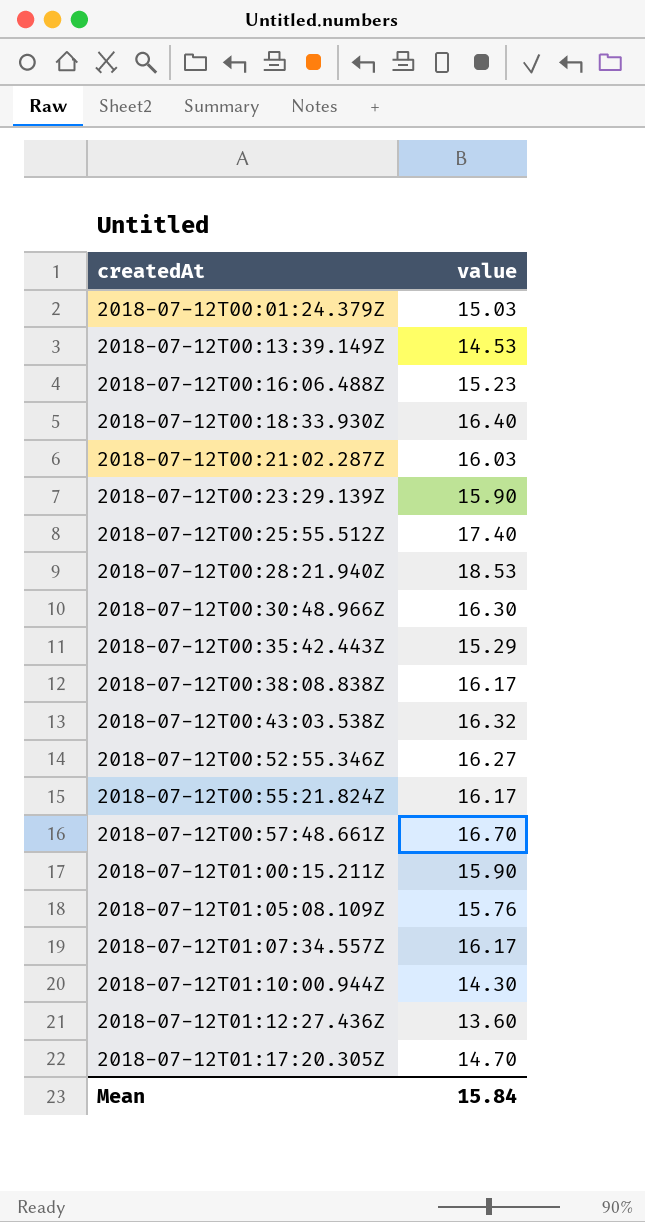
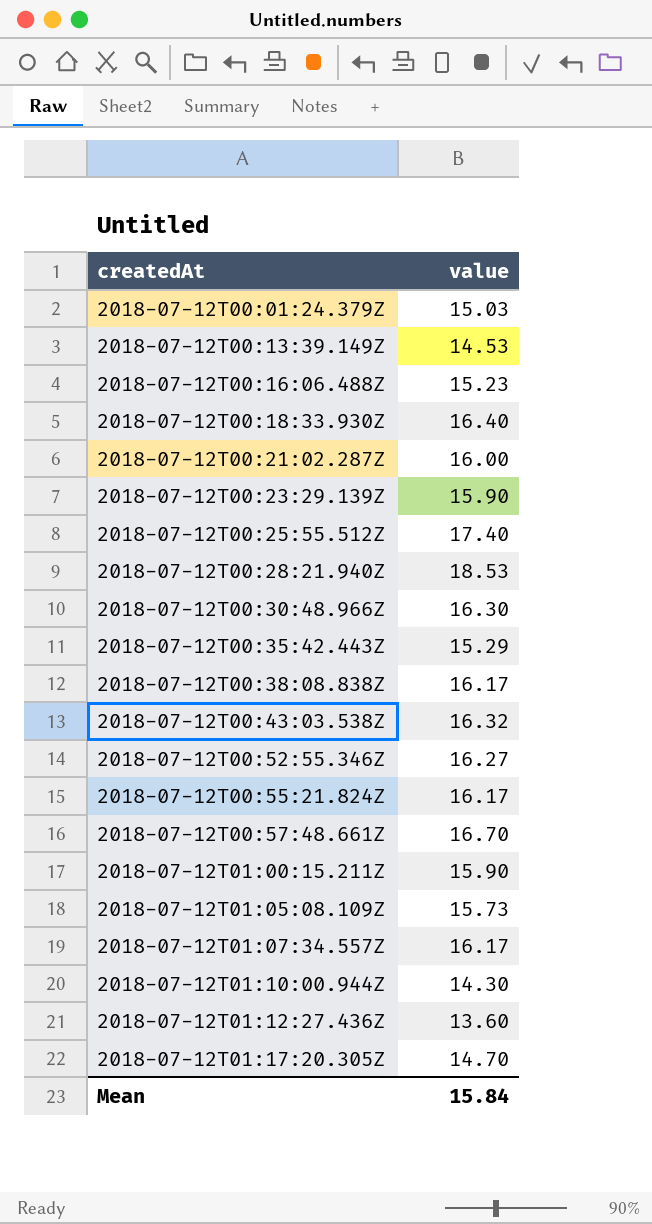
2018-07-12T00:21:02.287Z | value: 16.03 -> 16.00
2018-07-12T01:05:08.109Z | value: 15.76 -> 15.73

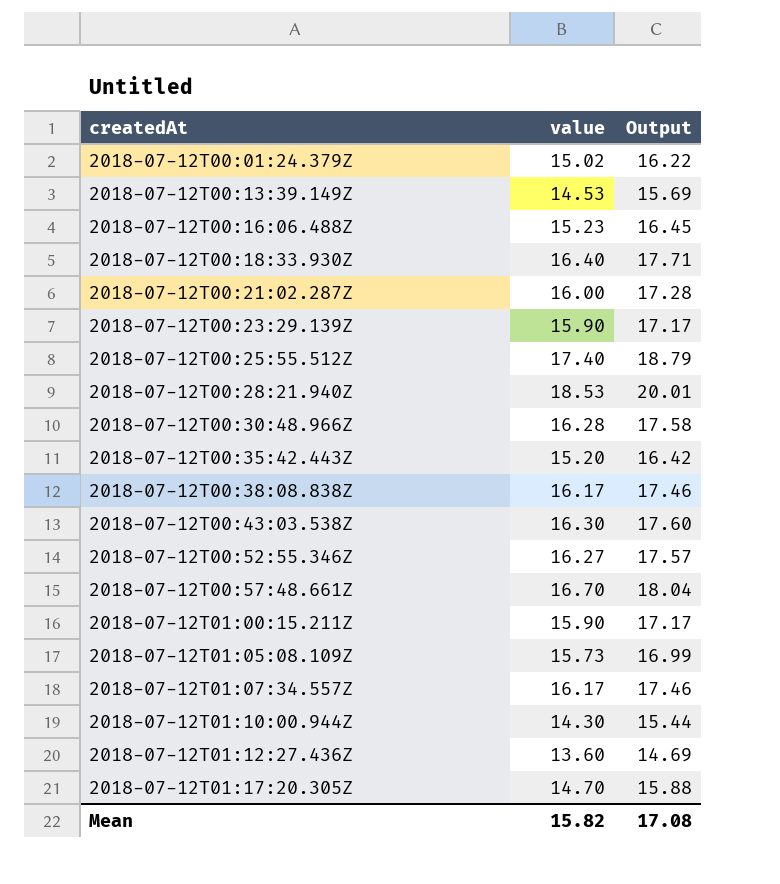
column Output | formula: none -> [value] * 1.08
row 2018-07-12T00:55:21.824Z: 16.17 -> none
2018-07-12T00:01:24.379Z | value: 15.03 -> 15.02
2018-07-12T00:30:48.966Z | value: 16.30 -> 16.28
2018-07-12T00:35:42.443Z | value: 15.29 -> 15.20
2018-07-12T00:43:03.538Z | value: 16.32 -> 16.30
Mean | value: 15.84 -> 15.82

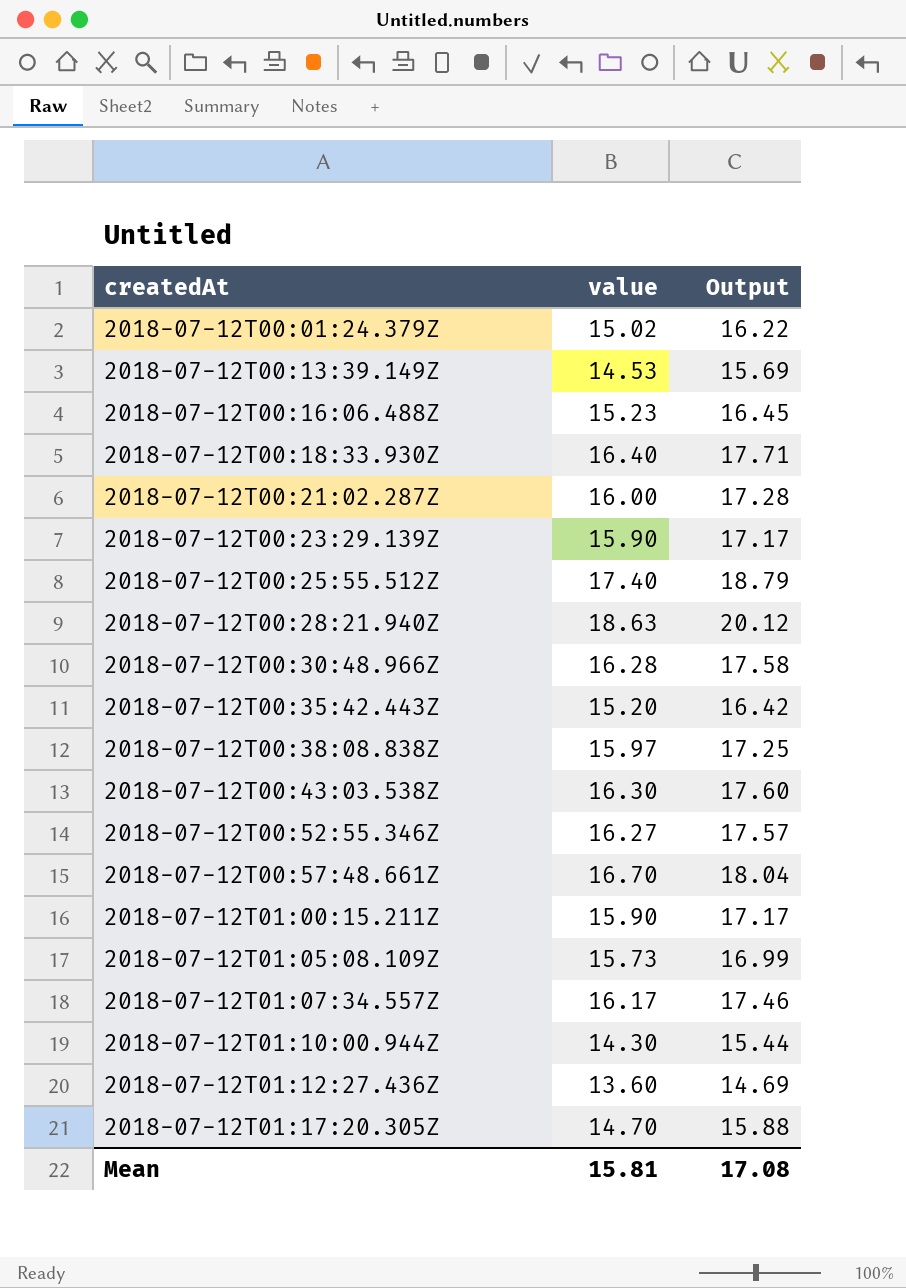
2018-07-12T00:28:21.940Z | value: 18.53 -> 18.63
2018-07-12T00:28:21.940Z | Output: 20.01 -> 20.12
2018-07-12T00:38:08.838Z | value: 16.17 -> 15.97
2018-07-12T00:38:08.838Z | Output: 17.46 -> 17.25
Mean | value: 15.82 -> 15.81

